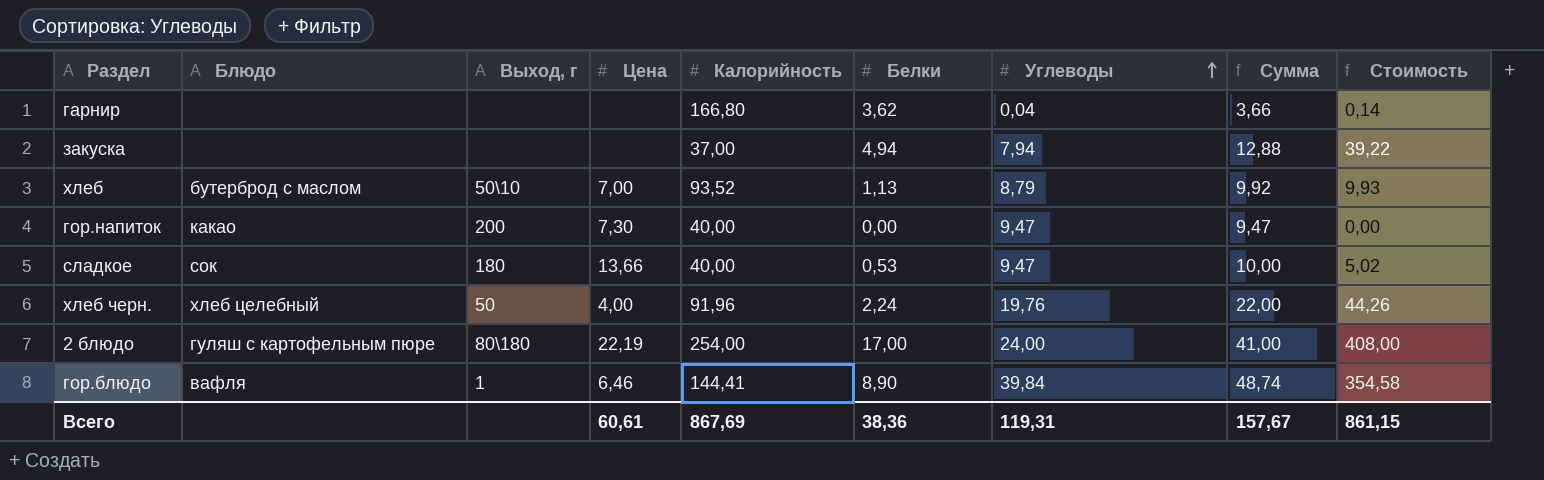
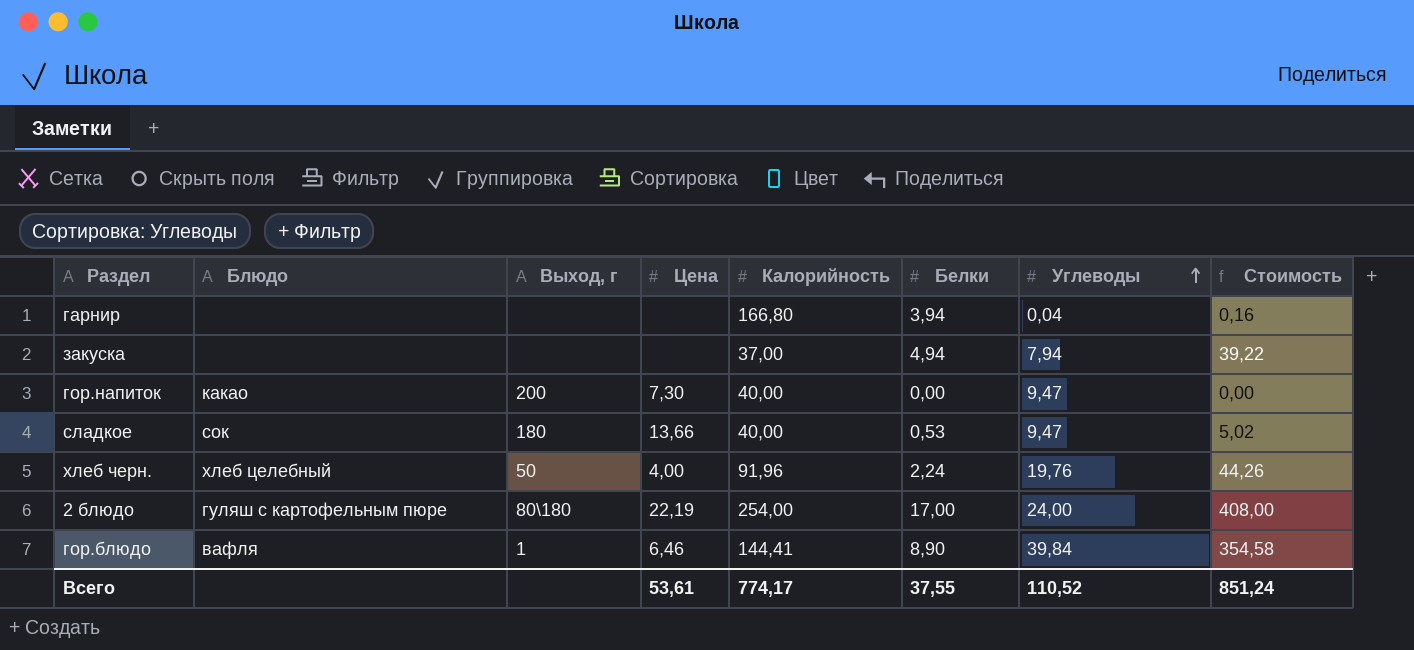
column Сумма | formula: [Белки] + [Углеводы] -> none
row хлеб: бутерброд с маслом | 50\10 | 7,00 | 93,52 | 1,13 | 8,79 | 9,92 | 9,93 -> none
гарнир | Белки: 3,62 -> 3,94
гарнир | Стоимость: 0,14 -> 0,16
Всего | Цена: 60,61 -> 53,61
Всего | Калорийность: 867,69 -> 774,17
Всего | Белки: 38,36 -> 37,55
Всего | Углеводы: 119,31 -> 110,52
Всего | Стоимость: 861,15 -> 851,24

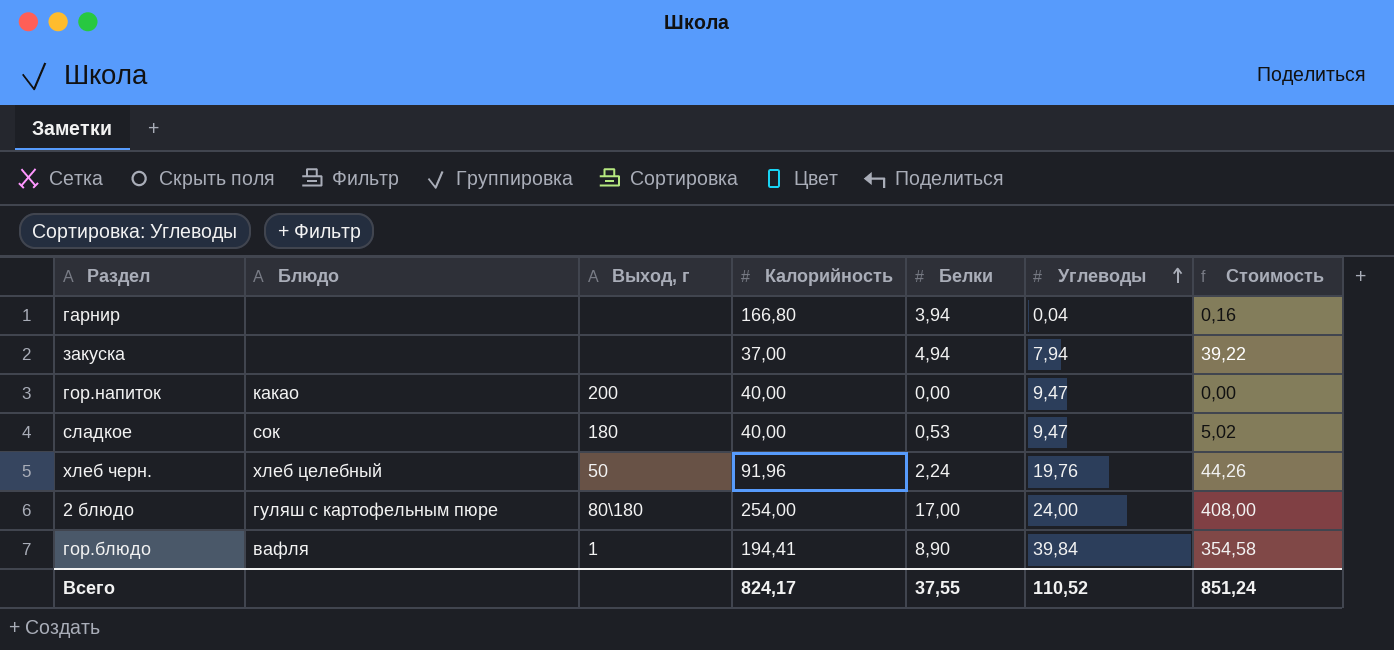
column Цена | position: 4 -> none
гор.блюдо | Калорийность: 144,41 -> 194,41
Всего | Калорийность: 774,17 -> 824,17

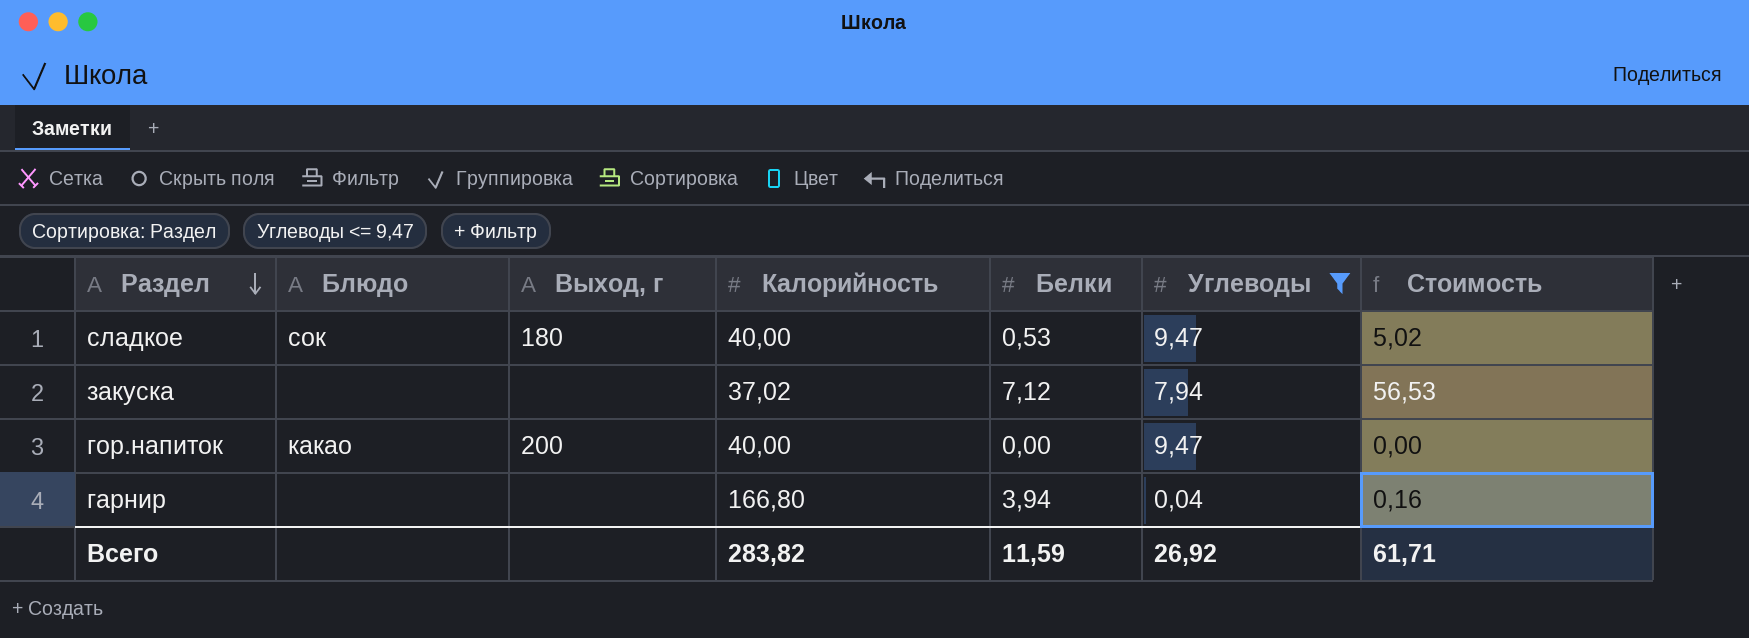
filter: none -> Углеводы <= 9,47
row order: Углеводы ascending -> Раздел descending
закуска | Калорийность: 37,00 -> 37,02
закуска | Белки: 4,94 -> 7,12
закуска | Стоимость: 39,22 -> 56,53
Всего | Калорийность: 824,17 -> 283,82
Всего | Белки: 37,55 -> 11,59
Всего | Углеводы: 110,52 -> 26,92
Всего | Стоимость: 851,24 -> 61,71

